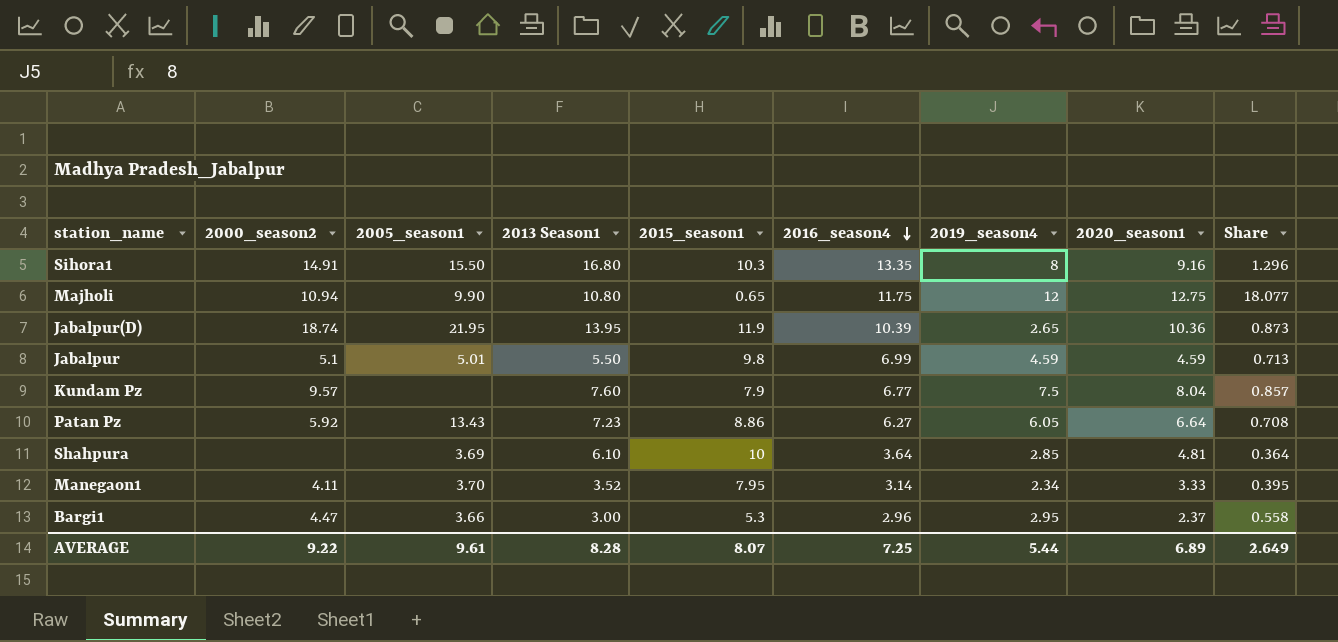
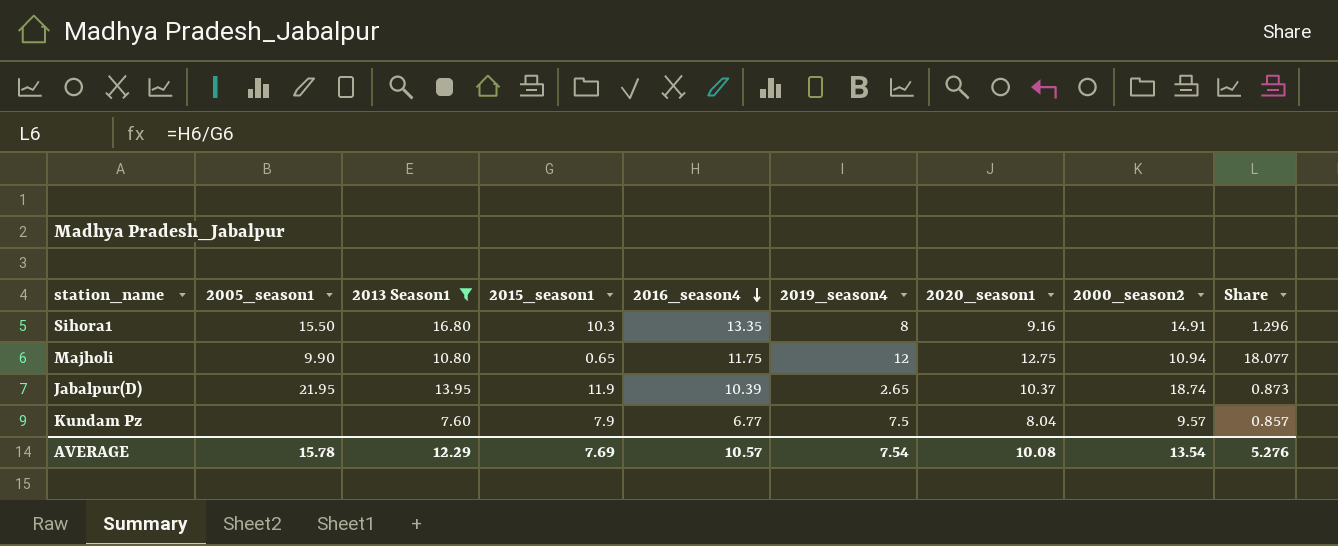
filter: none -> 2013 Season1 >= 7.60
column 2000_season2 | position: 2 -> 8
Jabalpur(D) | 2020_season1: 10.36 -> 10.37
AVERAGE | 2005_season1: 9.61 -> 15.78
AVERAGE | 2013 Season1: 8.28 -> 12.29
AVERAGE | 2015_season1: 8.07 -> 7.69
AVERAGE | 2016_season4: 7.25 -> 10.57
AVERAGE | 2019_season4: 5.44 -> 7.54
AVERAGE | 2020_season1: 6.89 -> 10.08
AVERAGE | 2000_season2: 9.22 -> 13.54
AVERAGE | Share: 2.649 -> 5.276

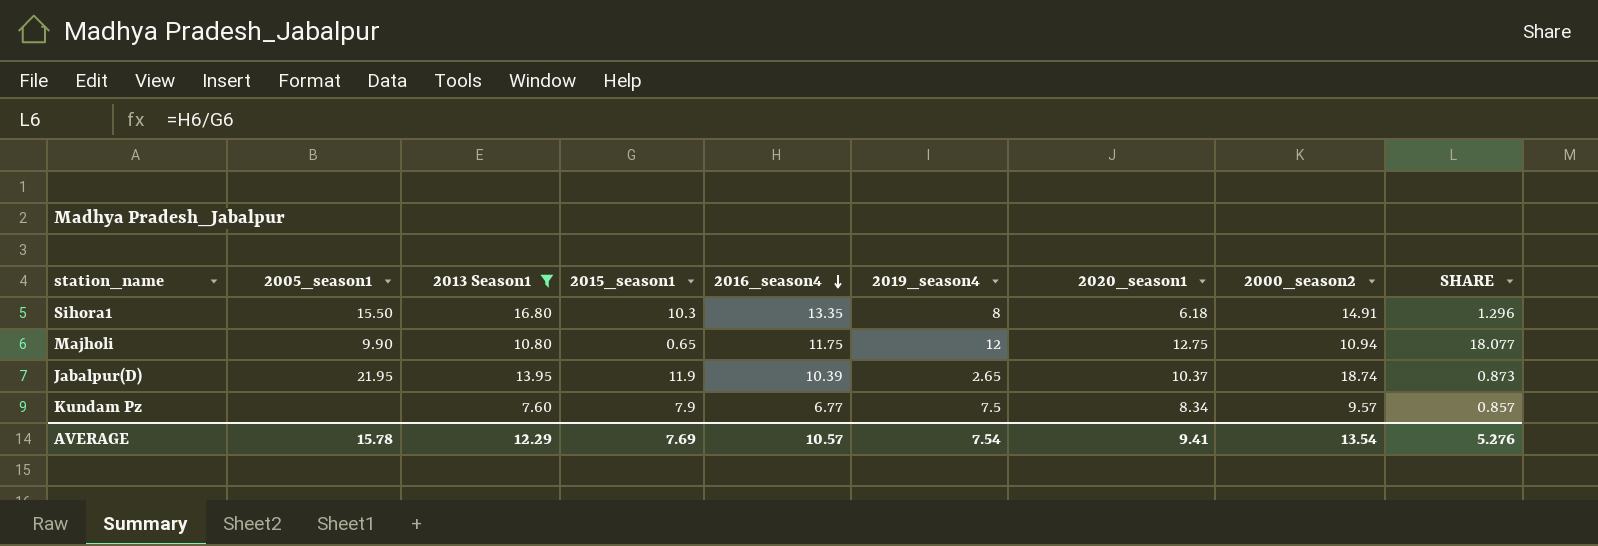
column name: Share -> SHARE
Sihora1 | 2020_season1: 9.16 -> 6.18
Kundam Pz | 2020_season1: 8.04 -> 8.34
AVERAGE | 2020_season1: 10.08 -> 9.41

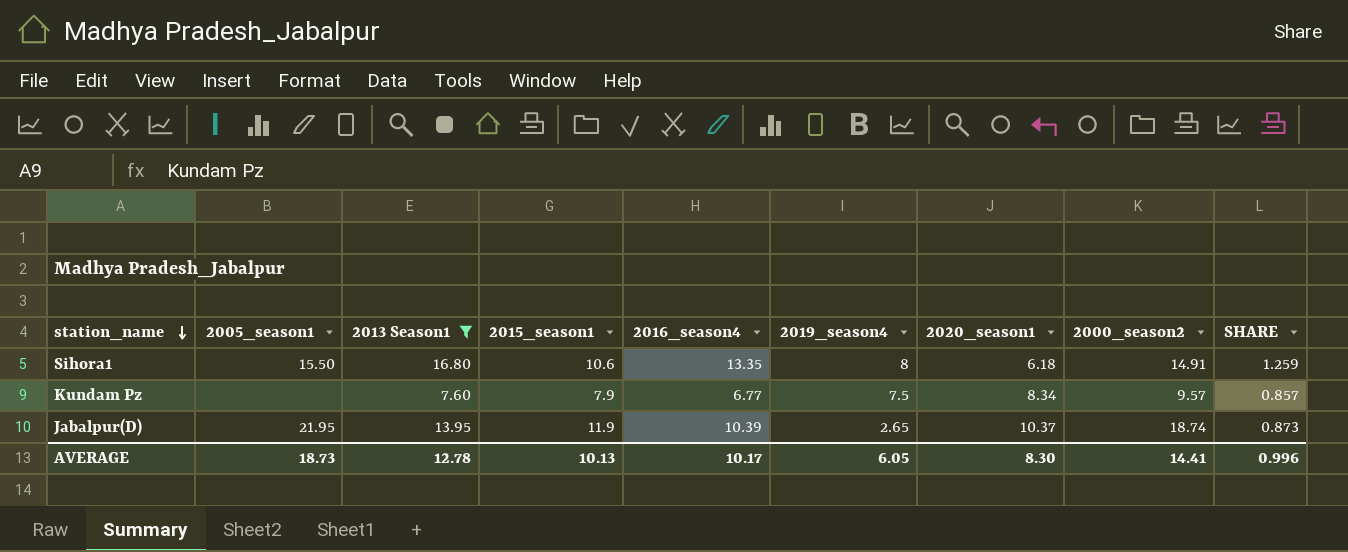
row order: 2016_season4 descending -> station_name descending
row Majholi: 9.90 | 10.80 | 0.65 | 11.75 | 12 | 12.75 | 10.94 | 18.077 -> none
Sihora1 | 2015_season1: 10.3 -> 10.6
Sihora1 | SHARE: 1.296 -> 1.259
AVERAGE | 2005_season1: 15.78 -> 18.73
AVERAGE | 2013 Season1: 12.29 -> 12.78
AVERAGE | 2015_season1: 7.69 -> 10.13
AVERAGE | 2016_season4: 10.57 -> 10.17
AVERAGE | 2019_season4: 7.54 -> 6.05
AVERAGE | 2020_season1: 9.41 -> 8.30
AVERAGE | 2000_season2: 13.54 -> 14.41
AVERAGE | SHARE: 5.276 -> 0.996

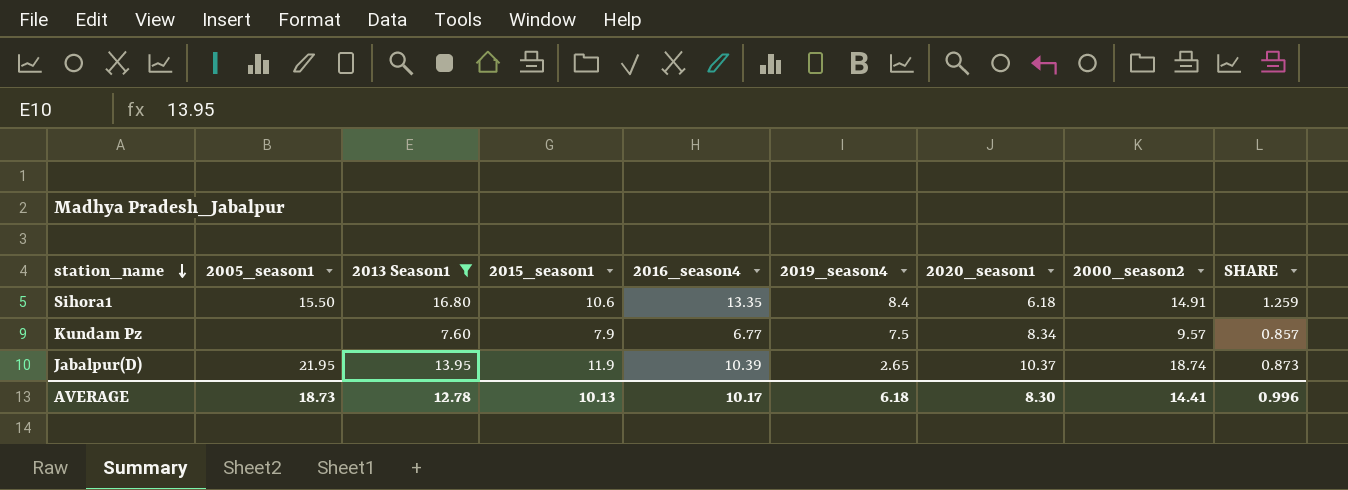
Sihora1 | 2019_season4: 8 -> 8.4
AVERAGE | 2019_season4: 6.05 -> 6.18

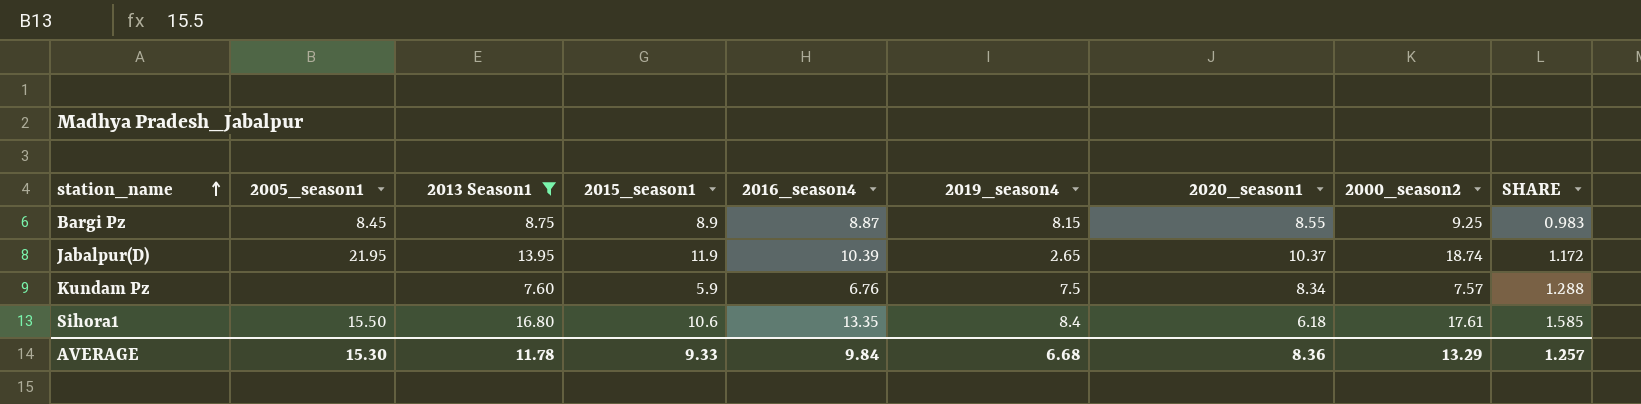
row order: station_name descending -> station_name ascending
column SHARE | formula: [2016_season4] / [2015_season1] -> [2013 Season1] / [2015_season1]
row Bargi Pz: none -> 8.45 | 8.75 | 8.9 | 8.87 | 8.15 | 8.55 | 9.25 | 0.983
Kundam Pz | 2015_season1: 7.9 -> 5.9
Kundam Pz | 2016_season4: 6.77 -> 6.76
Kundam Pz | 2000_season2: 9.57 -> 7.57
Sihora1 | 2000_season2: 14.91 -> 17.61
AVERAGE | 2005_season1: 18.73 -> 15.30
AVERAGE | 2013 Season1: 12.78 -> 11.78
AVERAGE | 2015_season1: 10.13 -> 9.33
AVERAGE | 2016_season4: 10.17 -> 9.84
AVERAGE | 2019_season4: 6.18 -> 6.68
AVERAGE | 2020_season1: 8.30 -> 8.36
AVERAGE | 2000_season2: 14.41 -> 13.29
AVERAGE | SHARE: 0.996 -> 1.257

